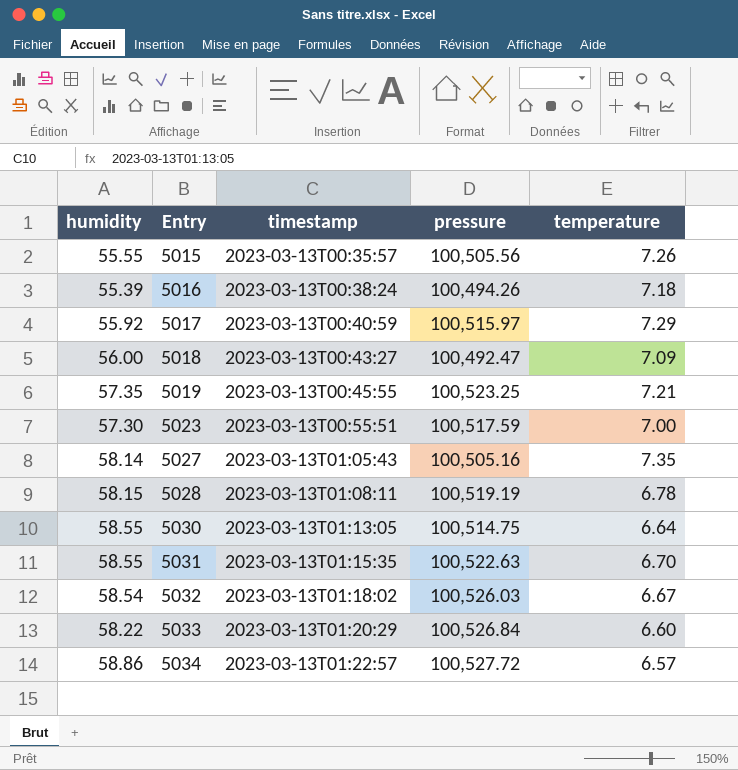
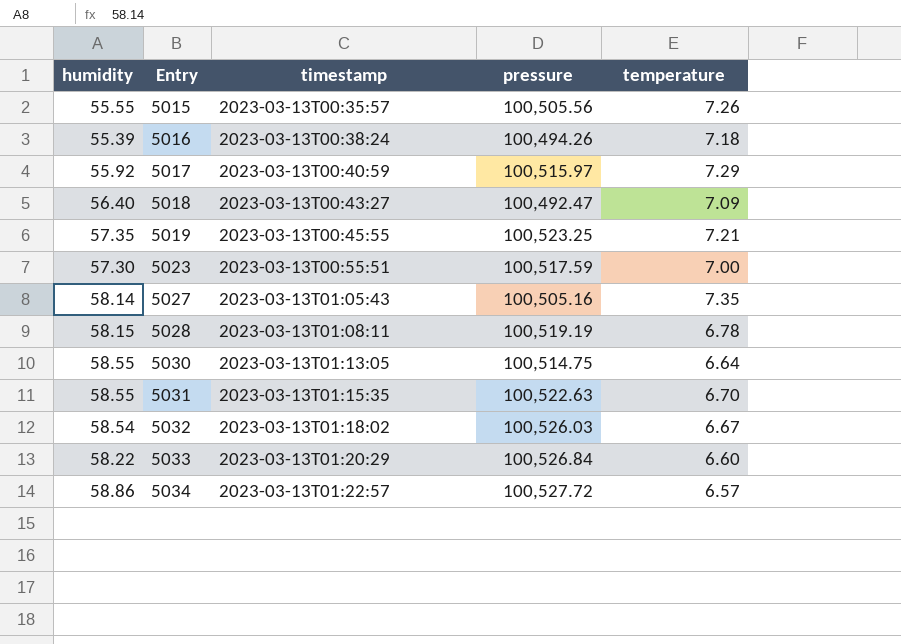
5018 | humidity: 56.00 -> 56.40

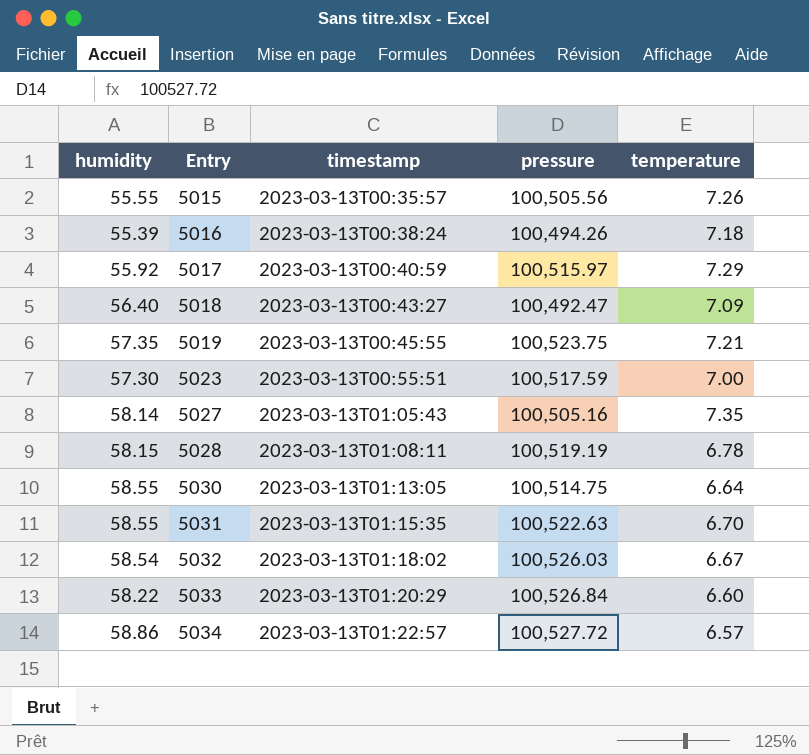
5019 | pressure: 100,523.25 -> 100,523.75

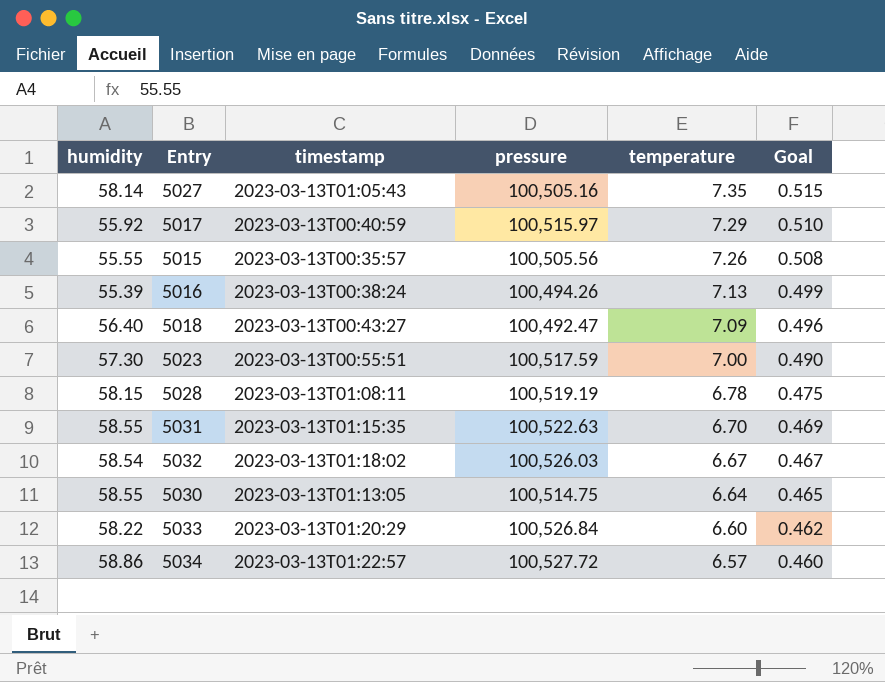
row order: Entry ascending -> temperature descending
column Goal | formula: none -> [temperature] * 0.07
row 5019: 57.35 | 2023-03-13T00:45:55 | 100,523.75 | 7.21 -> none
5016 | temperature: 7.18 -> 7.13

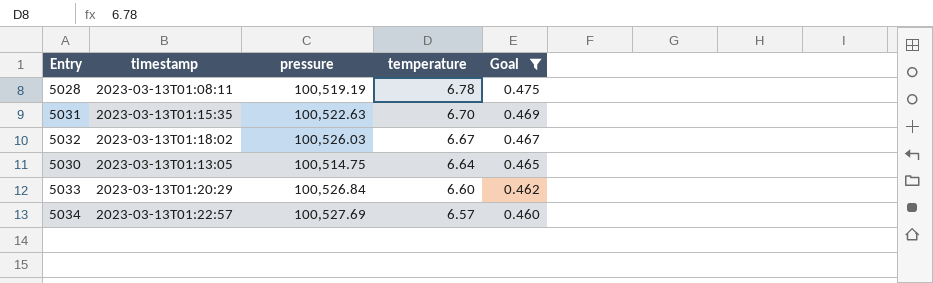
filter: none -> Goal <= 0.475
column humidity | position: 1 -> none
5034 | pressure: 100,527.72 -> 100,527.69

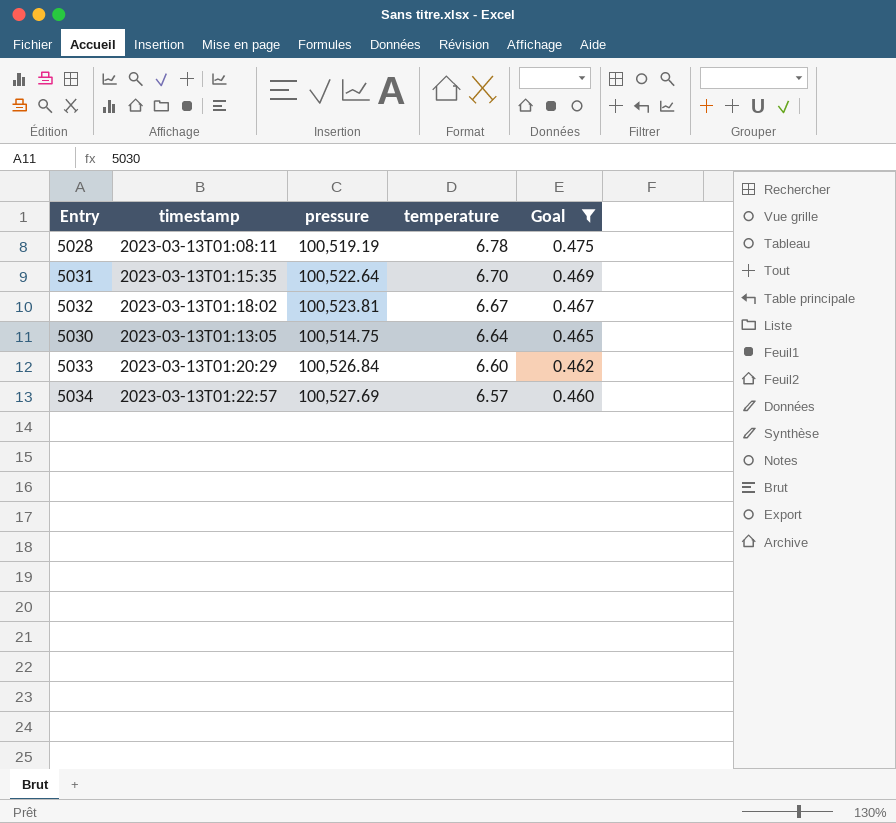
5031 | pressure: 100,522.63 -> 100,522.64
5032 | pressure: 100,526.03 -> 100,523.81

